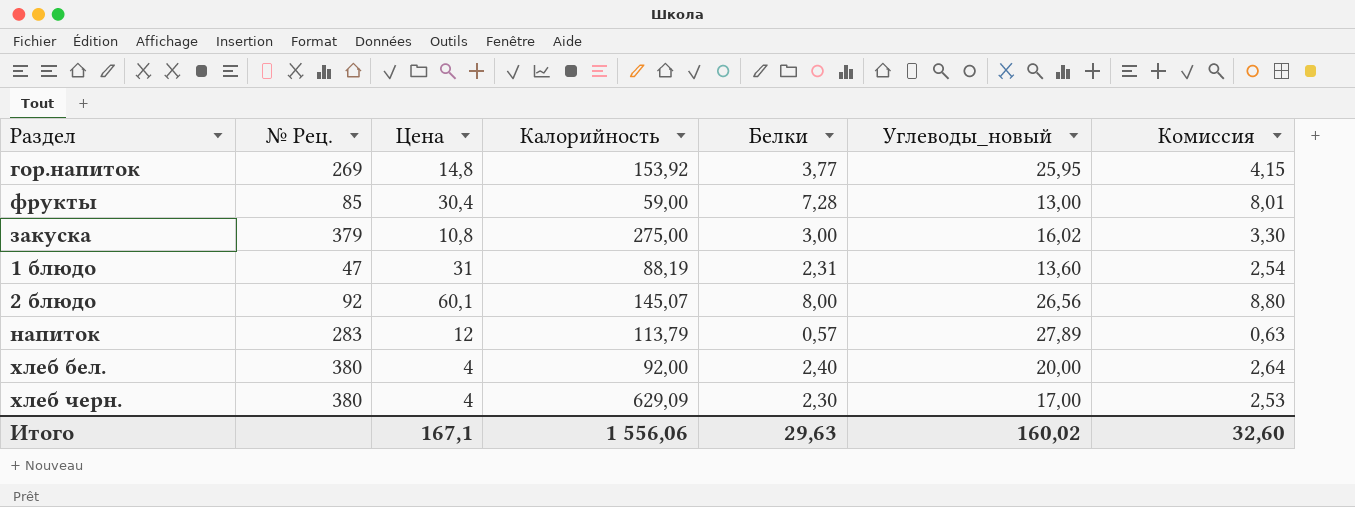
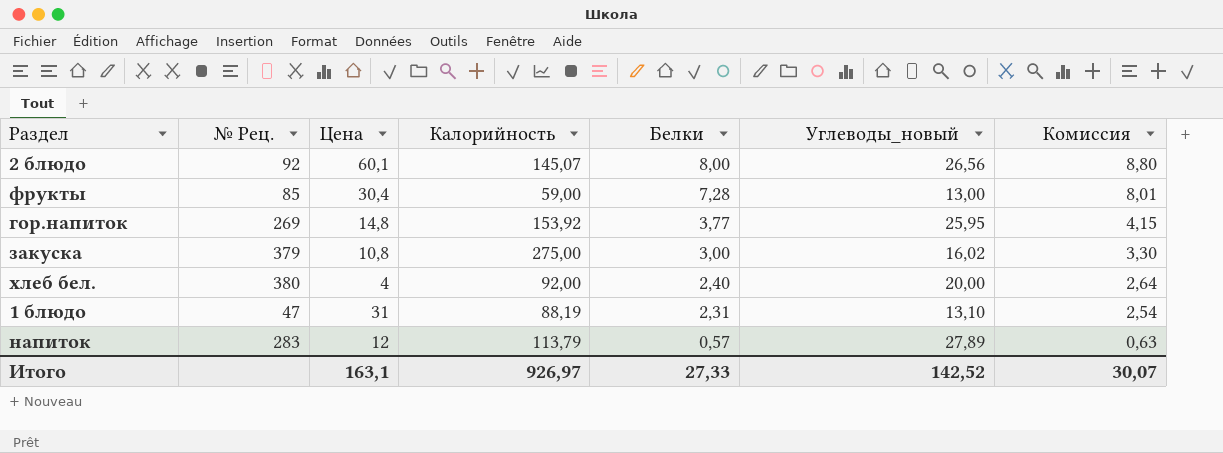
row order: none -> Белки descending
row хлеб черн.: 380 | 4 | 629,09 | 2,30 | 17,00 | 2,53 -> none
1 блюдо | Углеводы_новый: 13,60 -> 13,10
Итого | Цена: 167,1 -> 163,1
Итого | Калорийность: 1 556,06 -> 926,97
Итого | Белки: 29,63 -> 27,33
Итого | Углеводы_новый: 160,02 -> 142,52
Итого | Комиссия: 32,60 -> 30,07

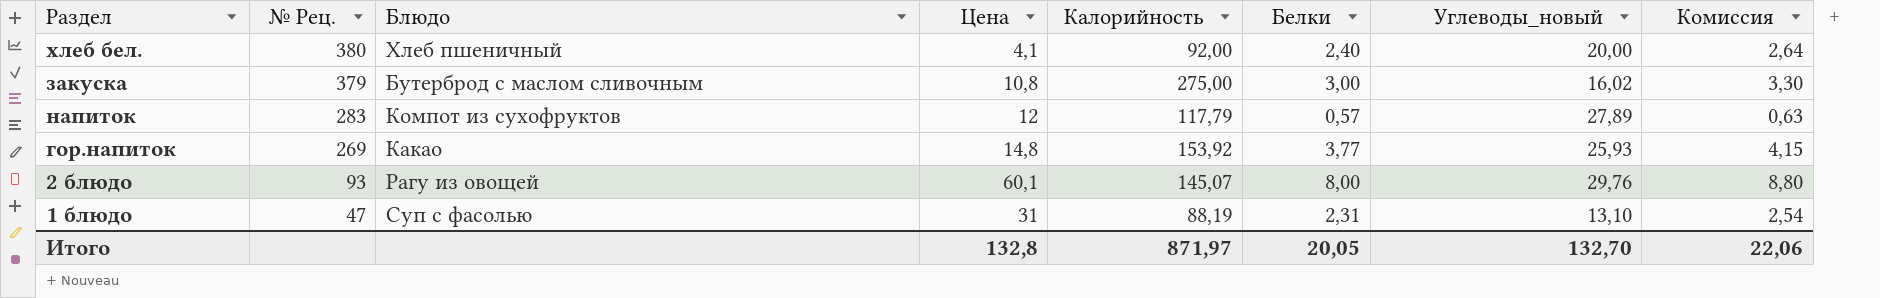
row order: Белки descending -> № Рец. descending
column Блюдо | position: none -> 3
row фрукты: 85 | 30,4 | 59,00 | 7,28 | 13,00 | 8,01 -> none
хлеб бел. | Цена: 4 -> 4,1
напиток | Калорийность: 113,79 -> 117,79
гор.напиток | Углеводы_новый: 25,95 -> 25,93
2 блюдо | № Рец.: 92 -> 93
2 блюдо | Углеводы_новый: 26,56 -> 29,76
Итого | Цена: 163,1 -> 132,8
Итого | Калорийность: 926,97 -> 871,97
Итого | Белки: 27,33 -> 20,05
Итого | Углеводы_новый: 142,52 -> 132,70
Итого | Комиссия: 30,07 -> 22,06

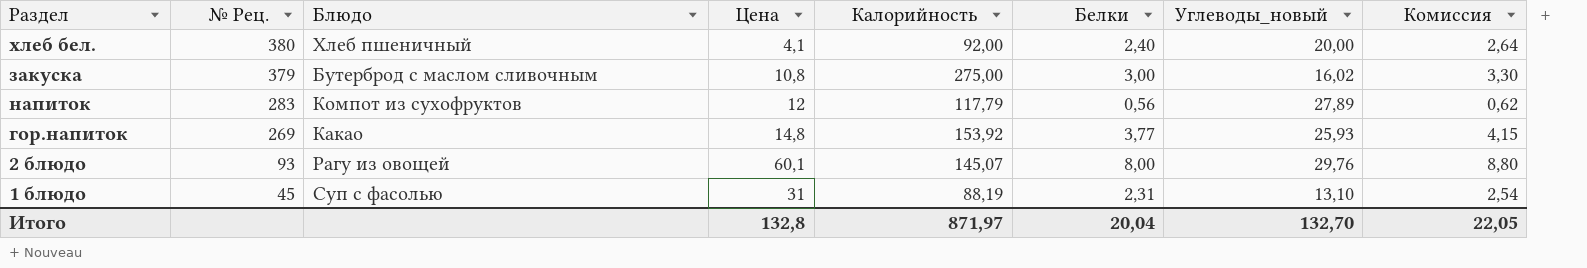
напиток | Белки: 0,57 -> 0,56
напиток | Комиссия: 0,63 -> 0,62
1 блюдо | № Рец.: 47 -> 45
Итого | Белки: 20,05 -> 20,04
Итого | Комиссия: 22,06 -> 22,05

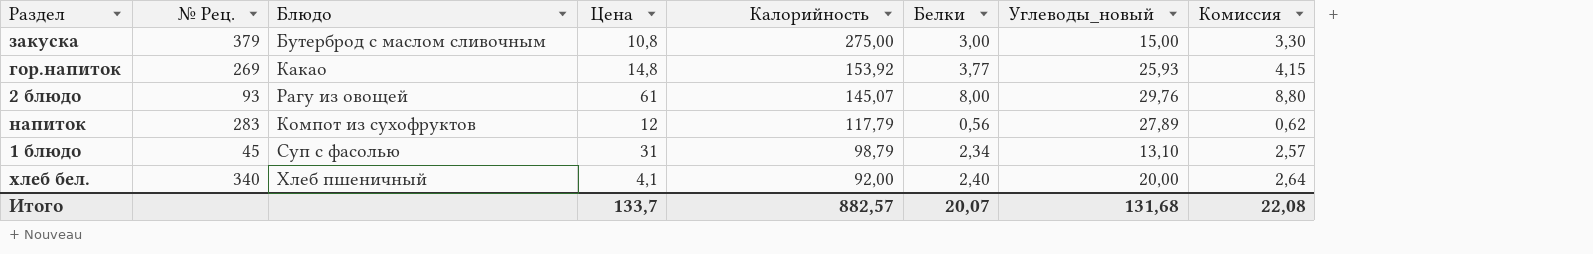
row order: № Рец. descending -> Калорийность descending
закуска | Углеводы_новый: 16,02 -> 15,00
2 блюдо | Цена: 60,1 -> 61
1 блюдо | Калорийность: 88,19 -> 98,79
1 блюдо | Белки: 2,31 -> 2,34
1 блюдо | Комиссия: 2,54 -> 2,57
хлеб бел. | № Рец.: 380 -> 340
Итого | Цена: 132,8 -> 133,7
Итого | Калорийность: 871,97 -> 882,57
Итого | Белки: 20,04 -> 20,07
Итого | Углеводы_новый: 132,70 -> 131,68
Итого | Комиссия: 22,05 -> 22,08

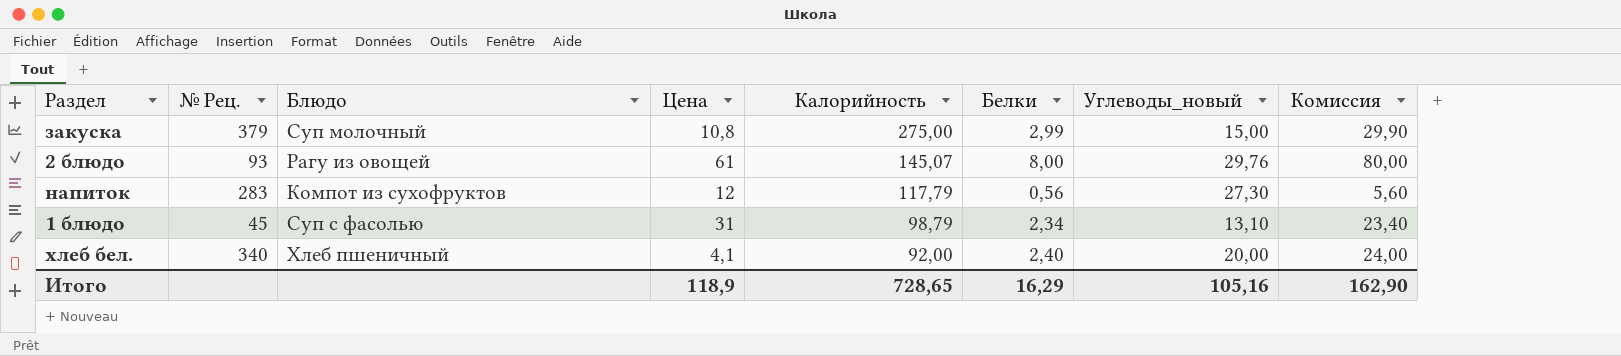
column Комиссия | formula: [Белки] * 1,1 -> [Белки] * 10
row гор.напиток: 269 | Какао | 14,8 | 153,92 | 3,77 | 25,93 | 4,15 -> none
закуска | Блюдо: Бутерброд с маслом сливочным -> Суп молочный
закуска | Белки: 3,00 -> 2,99
напиток | Углеводы_новый: 27,89 -> 27,30
Итого | Цена: 133,7 -> 118,9
Итого | Калорийность: 882,57 -> 728,65
Итого | Белки: 20,07 -> 16,29
Итого | Углеводы_новый: 131,68 -> 105,16
Итого | Комиссия: 22,08 -> 162,90

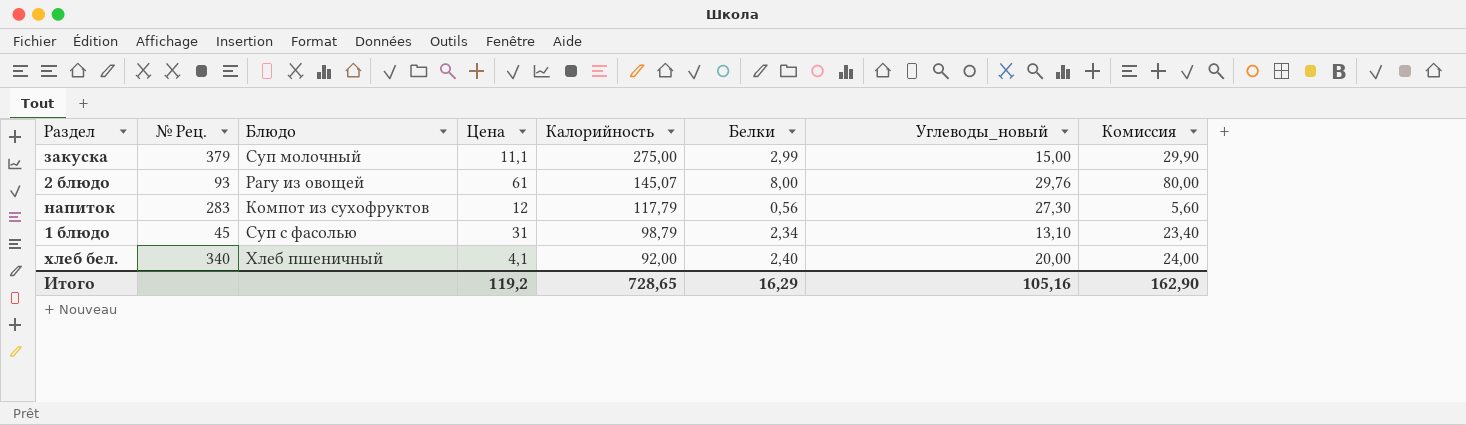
закуска | Цена: 10,8 -> 11,1
Итого | Цена: 118,9 -> 119,2

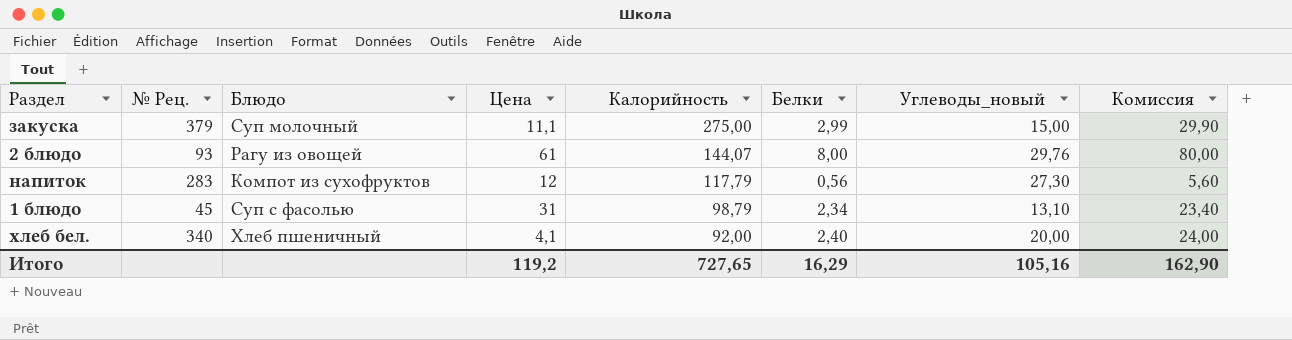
2 блюдо | Калорийность: 145,07 -> 144,07
Итого | Калорийность: 728,65 -> 727,65

